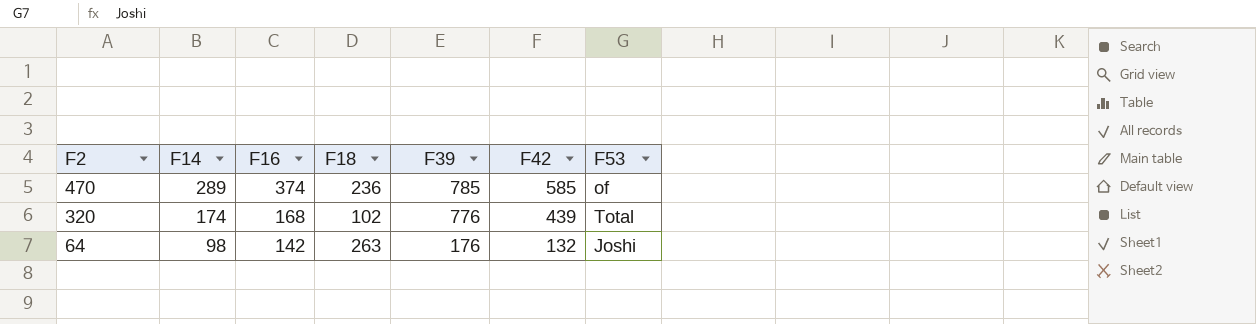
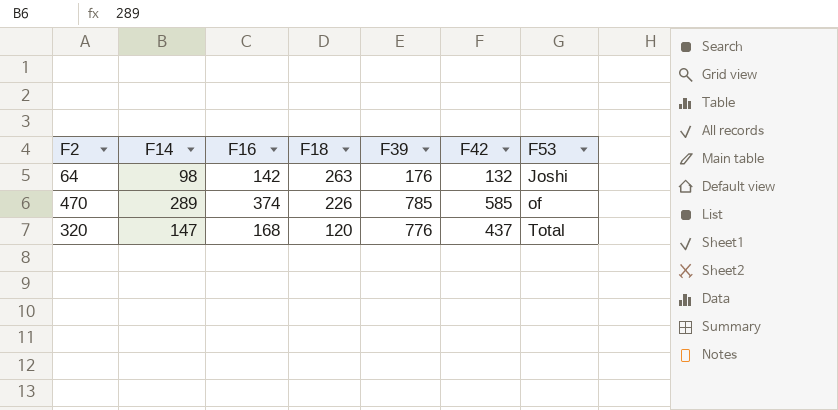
row order: F2 descending -> F18 descending
470 | F18: 236 -> 226
320 | F14: 174 -> 147
320 | F18: 102 -> 120
320 | F42: 439 -> 437

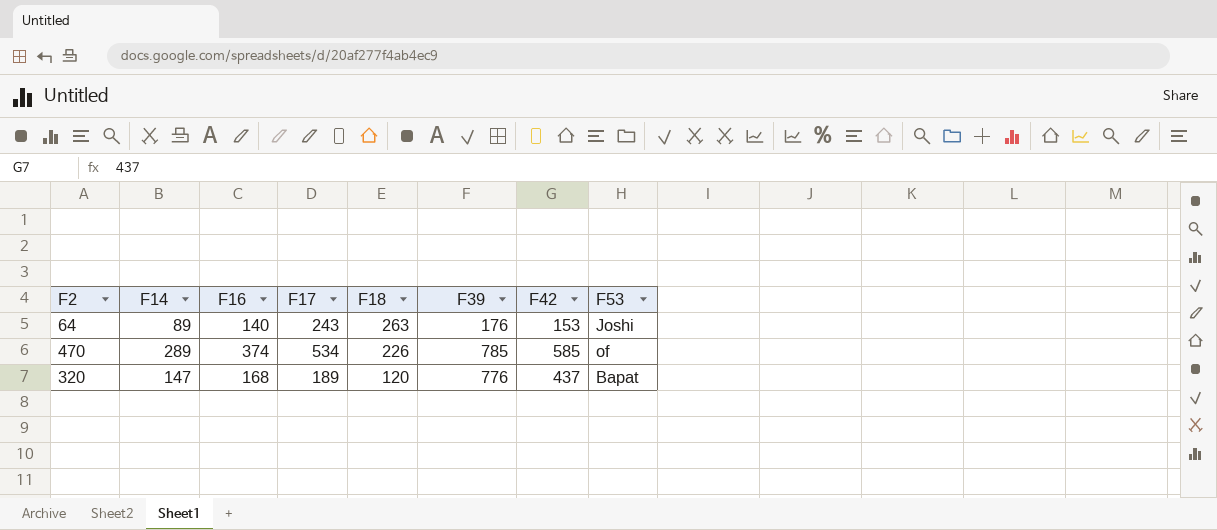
column F17 | position: none -> 4
64 | F14: 98 -> 89
64 | F16: 142 -> 140
64 | F42: 132 -> 153
320 | F53: Total -> Bapat

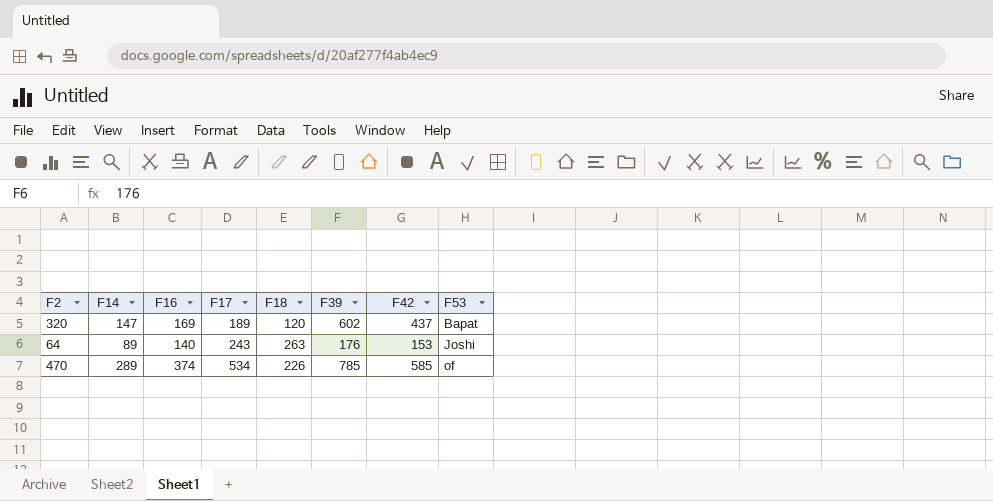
row order: F18 descending -> F17 ascending
320 | F16: 168 -> 169
320 | F39: 776 -> 602

